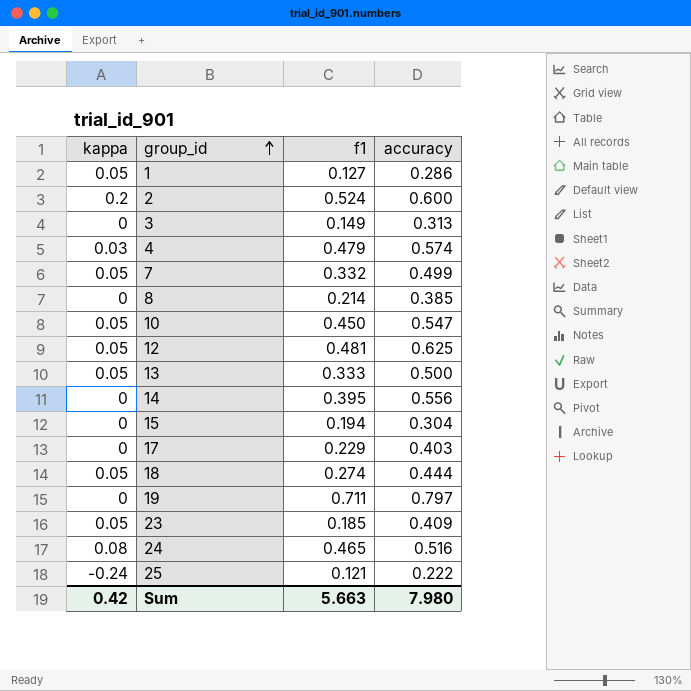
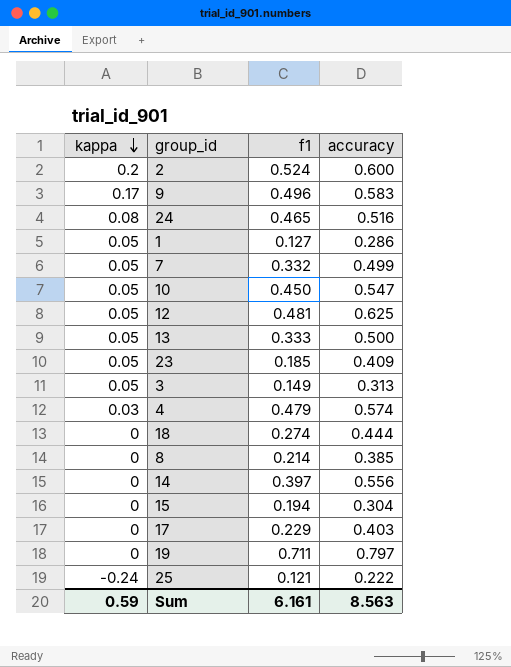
row order: group_id ascending -> kappa descending
row 9: none -> 0.17 | 0.496 | 0.583
3 | kappa: 0 -> 0.05
18 | kappa: 0.05 -> 0
14 | f1: 0.395 -> 0.397
Sum | kappa: 0.42 -> 0.59
Sum | f1: 5.663 -> 6.161
Sum | accuracy: 7.980 -> 8.563

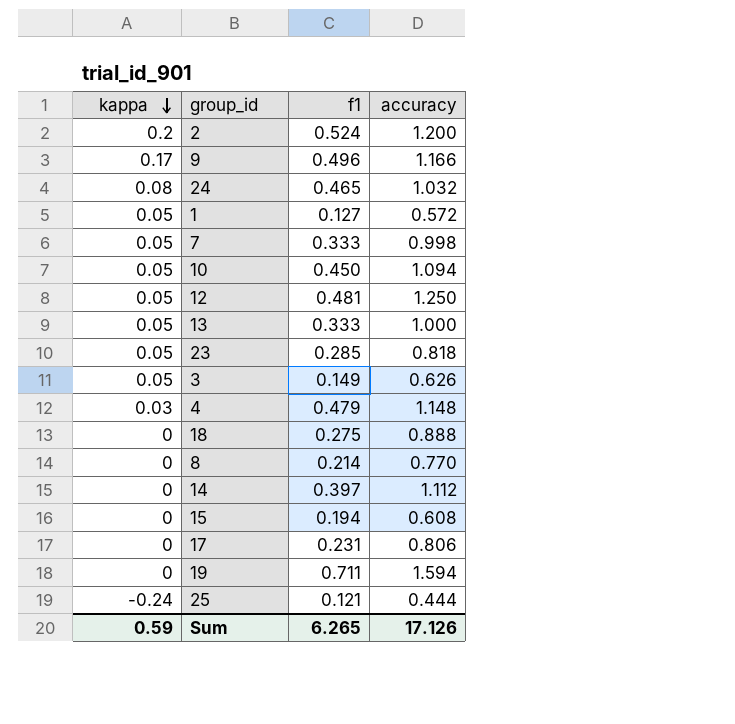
2 | accuracy: 0.600 -> 1.200
9 | accuracy: 0.583 -> 1.166
24 | accuracy: 0.516 -> 1.032
1 | accuracy: 0.286 -> 0.572
7 | f1: 0.332 -> 0.333
7 | accuracy: 0.499 -> 0.998
10 | accuracy: 0.547 -> 1.094
12 | accuracy: 0.625 -> 1.250
13 | accuracy: 0.500 -> 1.000
23 | f1: 0.185 -> 0.285
23 | accuracy: 0.409 -> 0.818
3 | accuracy: 0.313 -> 0.626
4 | accuracy: 0.574 -> 1.148
18 | f1: 0.274 -> 0.275
18 | accuracy: 0.444 -> 0.888
8 | accuracy: 0.385 -> 0.770
14 | accuracy: 0.556 -> 1.112
15 | accuracy: 0.304 -> 0.608
17 | f1: 0.229 -> 0.231
17 | accuracy: 0.403 -> 0.806
19 | accuracy: 0.797 -> 1.594
25 | accuracy: 0.222 -> 0.444
Sum | f1: 6.161 -> 6.265
Sum | accuracy: 8.563 -> 17.126

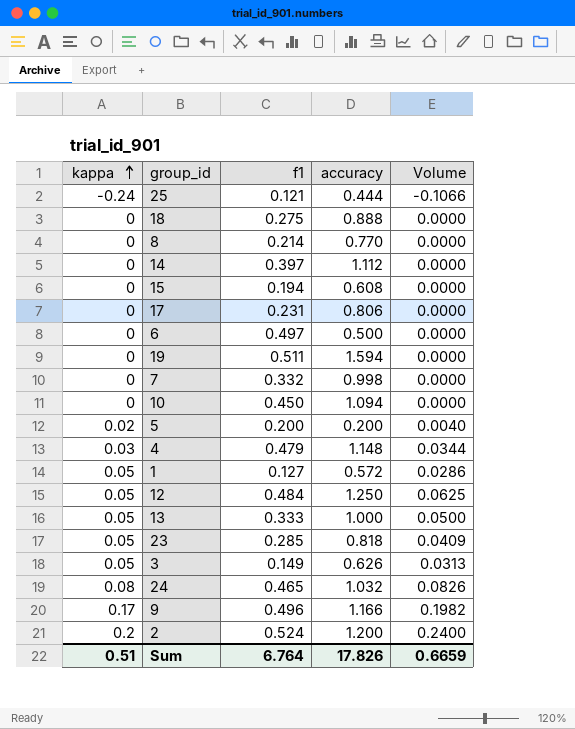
row order: kappa descending -> kappa ascending
column Volume | formula: none -> [kappa] * [accuracy]
row 6: none -> 0 | 0.497 | 0.500 | 0.0000
19 | f1: 0.711 -> 0.511
7 | kappa: 0.05 -> 0
7 | f1: 0.333 -> 0.332
10 | kappa: 0.05 -> 0
row 5: none -> 0.02 | 0.200 | 0.200 | 0.0040
12 | f1: 0.481 -> 0.484
Sum | kappa: 0.59 -> 0.51
Sum | f1: 6.265 -> 6.764
Sum | accuracy: 17.126 -> 17.826

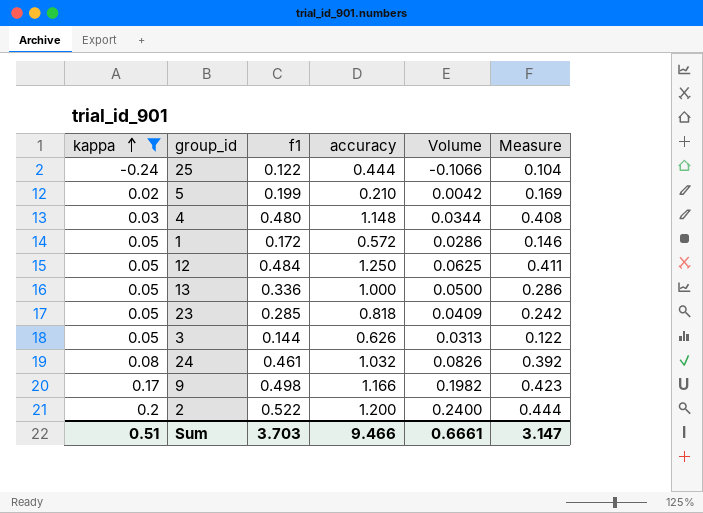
filter: none -> kappa != 0
column Measure | formula: none -> [f1] * 0.85
25 | f1: 0.121 -> 0.122
5 | f1: 0.200 -> 0.199
5 | accuracy: 0.200 -> 0.210
5 | Volume: 0.0040 -> 0.0042
4 | f1: 0.479 -> 0.480
1 | f1: 0.127 -> 0.172
13 | f1: 0.333 -> 0.336
3 | f1: 0.149 -> 0.144
24 | f1: 0.465 -> 0.461
9 | f1: 0.496 -> 0.498
2 | f1: 0.524 -> 0.522
Sum | f1: 6.764 -> 3.703
Sum | accuracy: 17.826 -> 9.466
Sum | Volume: 0.6659 -> 0.6661

